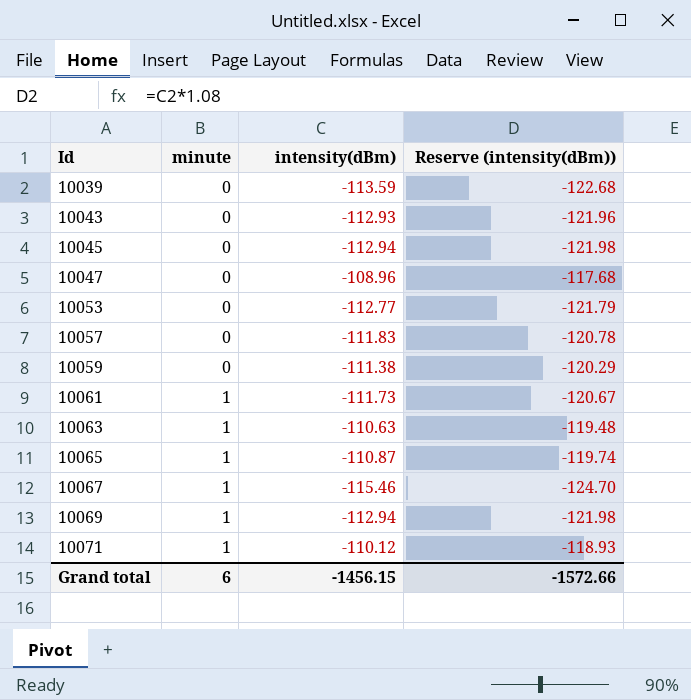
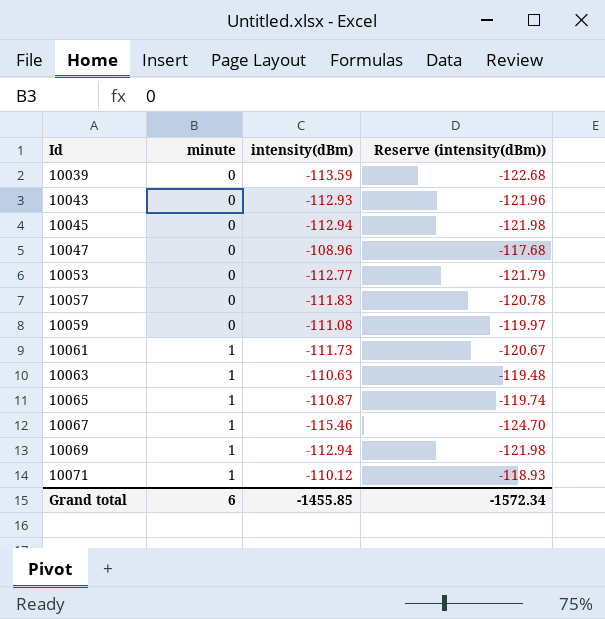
10059 | intensity(dBm): -111.38 -> -111.08
10059 | Reserve (intensity(dBm)): -120.29 -> -119.97
Grand total | intensity(dBm): -1456.15 -> -1455.85
Grand total | Reserve (intensity(dBm)): -1572.66 -> -1572.34

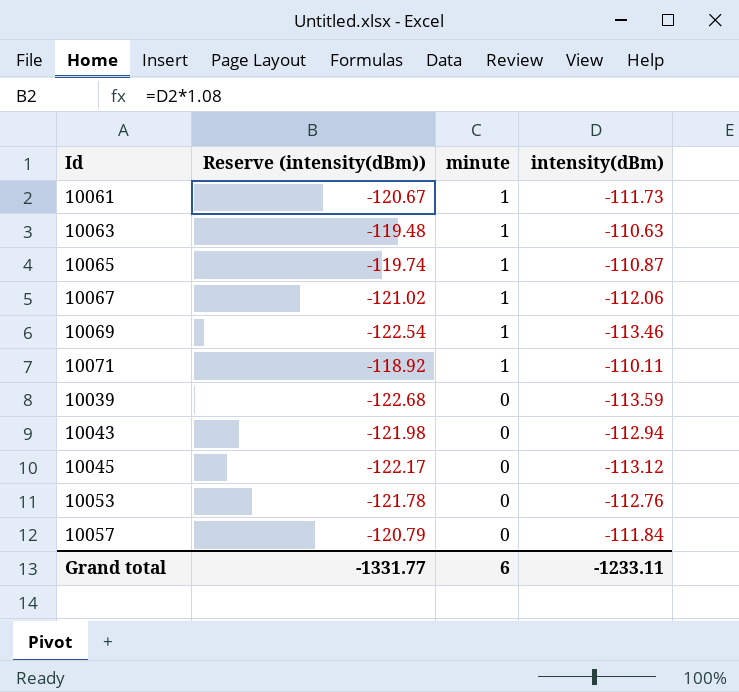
row order: Id ascending -> minute descending
column Reserve (intensity(dBm)) | position: 4 -> 2
row 10047: 0 | -108.96 | -117.68 -> none
row 10059: 0 | -111.08 | -119.97 -> none
10067 | Reserve (intensity(dBm)): -124.70 -> -121.02
10067 | intensity(dBm): -115.46 -> -112.06
10069 | Reserve (intensity(dBm)): -121.98 -> -122.54
10069 | intensity(dBm): -112.94 -> -113.46
10071 | Reserve (intensity(dBm)): -118.93 -> -118.92
10071 | intensity(dBm): -110.12 -> -110.11
10043 | Reserve (intensity(dBm)): -121.96 -> -121.98
10043 | intensity(dBm): -112.93 -> -112.94
10045 | Reserve (intensity(dBm)): -121.98 -> -122.17
10045 | intensity(dBm): -112.94 -> -113.12
10053 | Reserve (intensity(dBm)): -121.79 -> -121.78
10053 | intensity(dBm): -112.77 -> -112.76
10057 | Reserve (intensity(dBm)): -120.78 -> -120.79
10057 | intensity(dBm): -111.83 -> -111.84
Grand total | Reserve (intensity(dBm)): -1572.34 -> -1331.77
Grand total | intensity(dBm): -1455.85 -> -1233.11

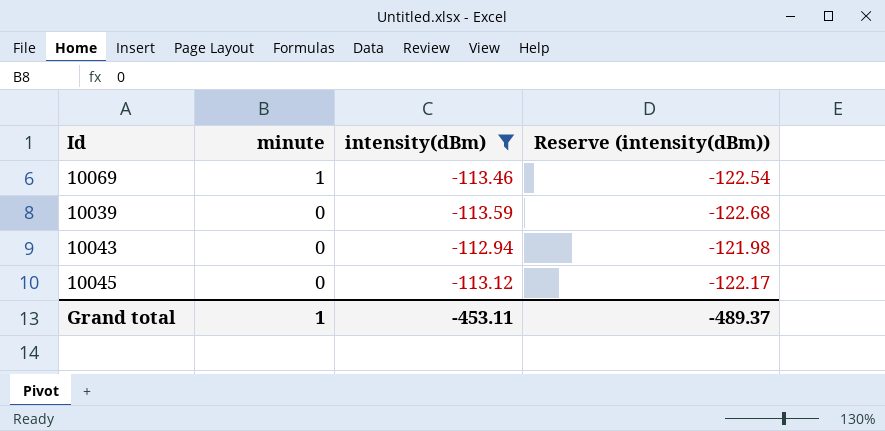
filter: none -> intensity(dBm) <= -112.94
column Reserve (intensity(dBm)) | position: 2 -> 4
Grand total | minute: 6 -> 1
Grand total | intensity(dBm): -1233.11 -> -453.11
Grand total | Reserve (intensity(dBm)): -1331.77 -> -489.37

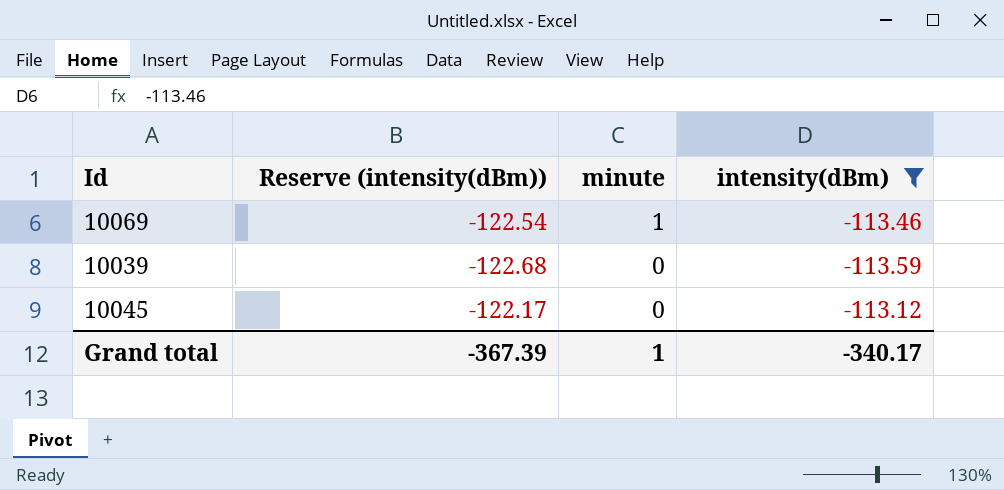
column Reserve (intensity(dBm)) | position: 4 -> 2
row 10043: 0 | -112.94 | -121.98 -> none
Grand total | Reserve (intensity(dBm)): -489.37 -> -367.39
Grand total | intensity(dBm): -453.11 -> -340.17

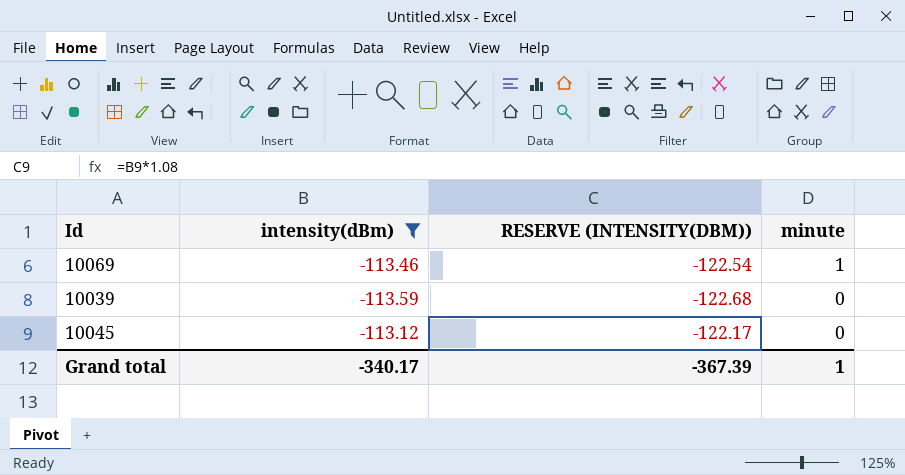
column intensity(dBm) | position: 4 -> 2
column name: Reserve (intensity(dBm)) -> RESERVE (INTENSITY(DBM))

